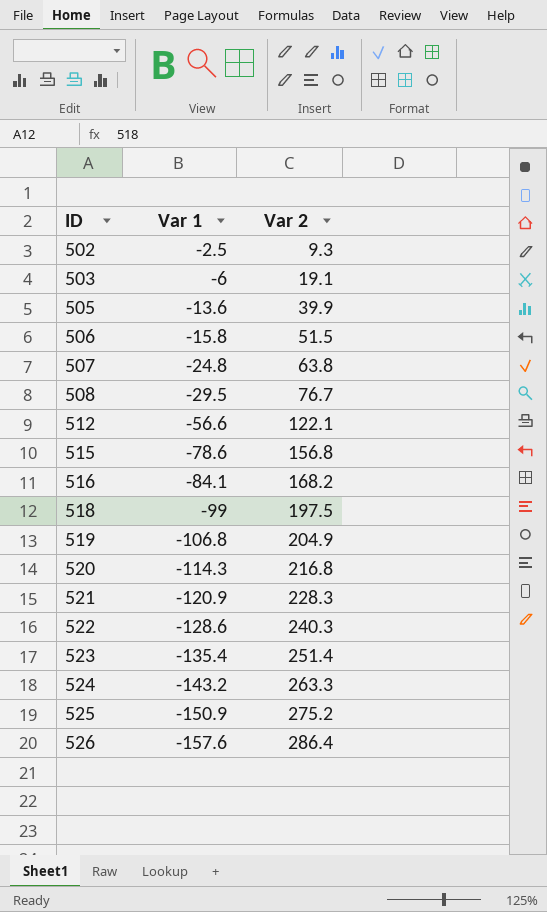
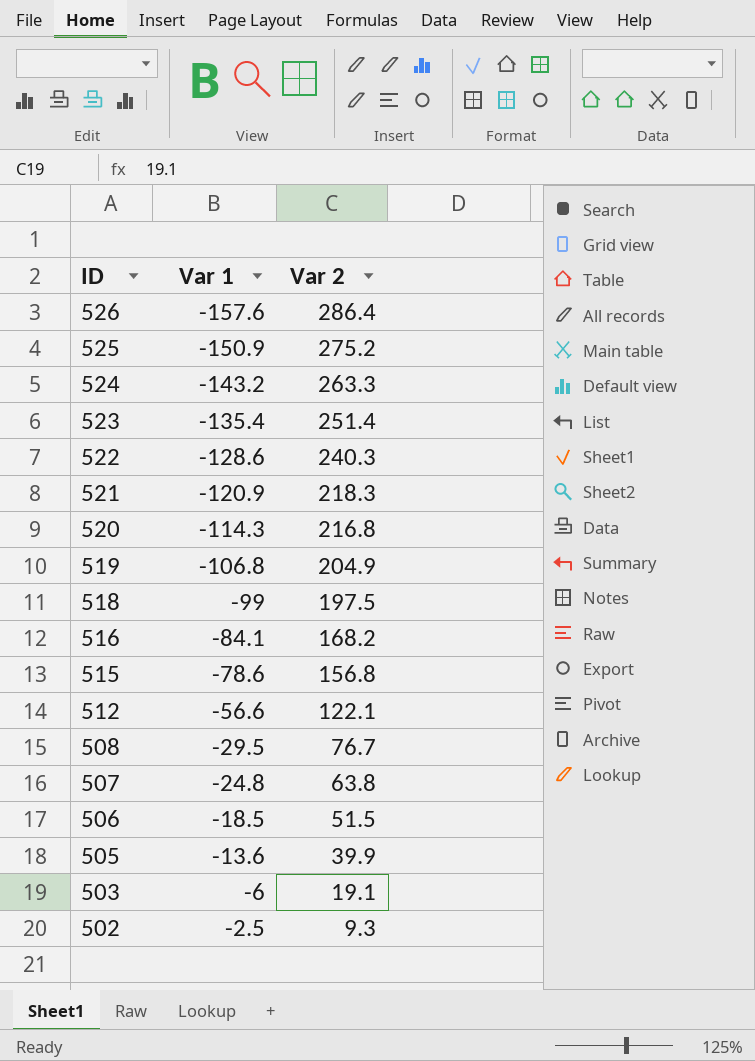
row order: ID ascending -> ID descending
521 | Var 2: 228.3 -> 218.3
506 | Var 1: -15.8 -> -18.5

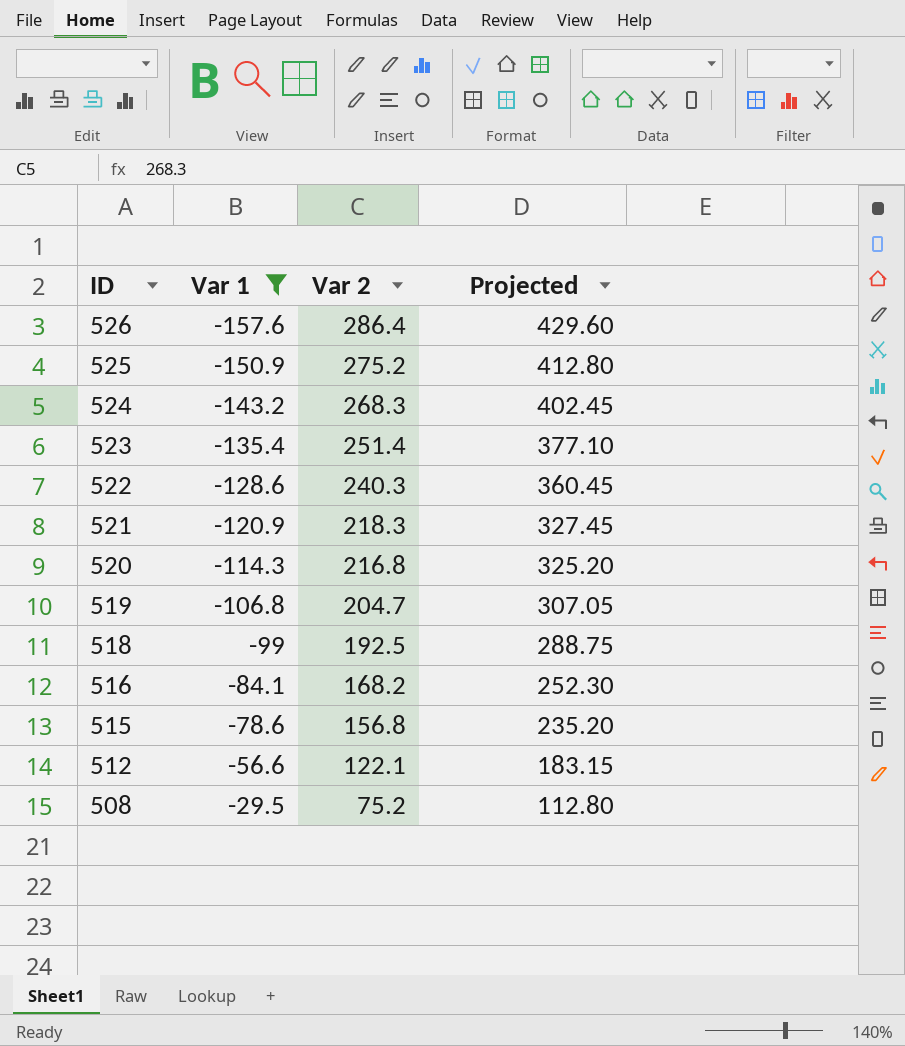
filter: none -> Var 1 <= -29.5
column Projected | formula: none -> [Var 2] * 1.5
524 | Var 2: 263.3 -> 268.3
519 | Var 2: 204.9 -> 204.7
518 | Var 2: 197.5 -> 192.5
508 | Var 2: 76.7 -> 75.2

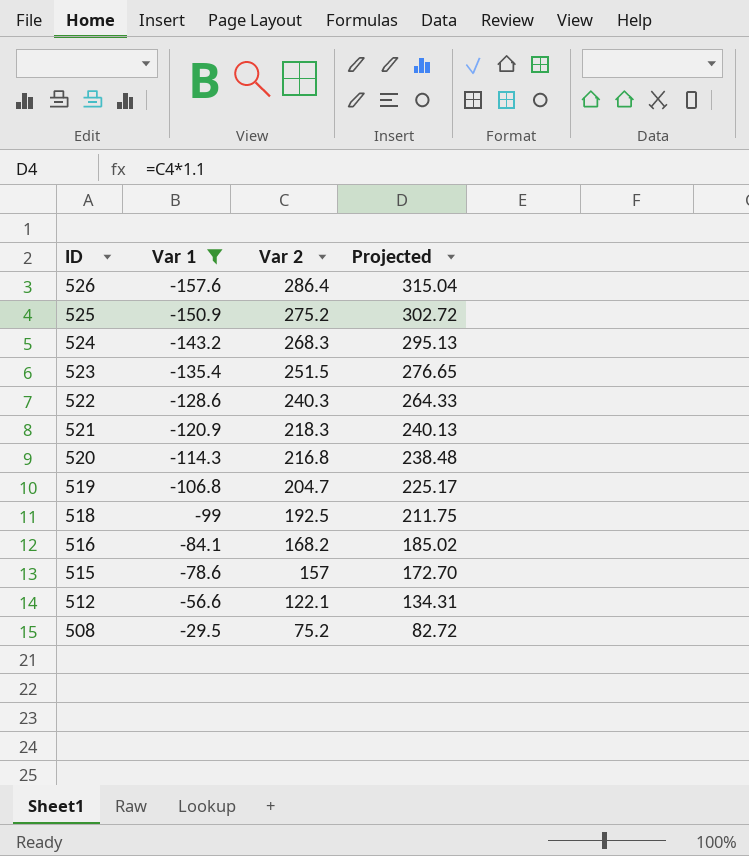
column Projected | formula: [Var 2] * 1.5 -> [Var 2] * 1.1
523 | Var 2: 251.4 -> 251.5
515 | Var 2: 156.8 -> 157

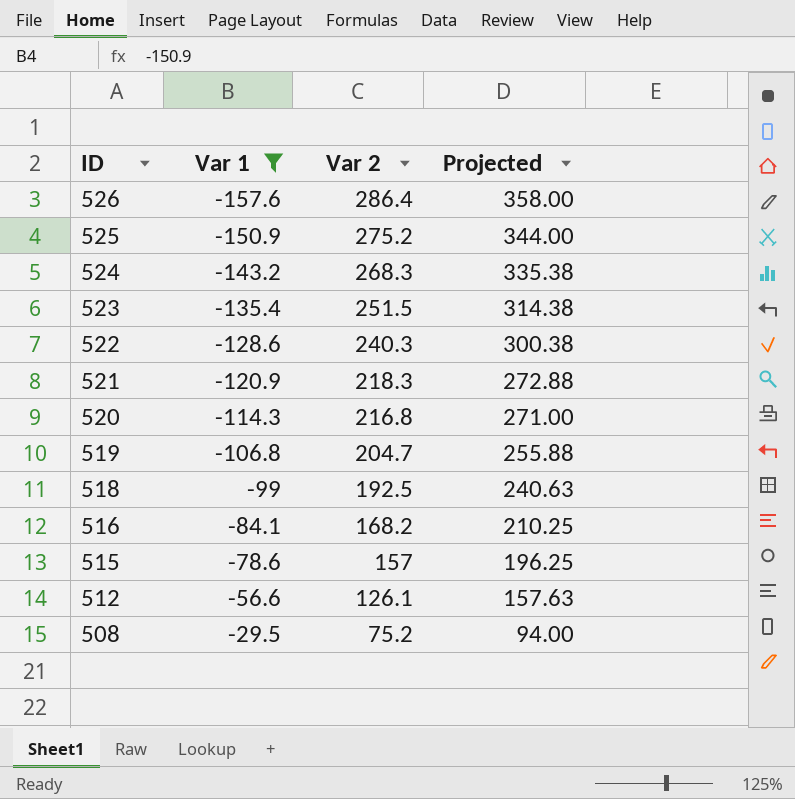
column Projected | formula: [Var 2] * 1.1 -> [Var 2] * 1.25
512 | Var 2: 122.1 -> 126.1

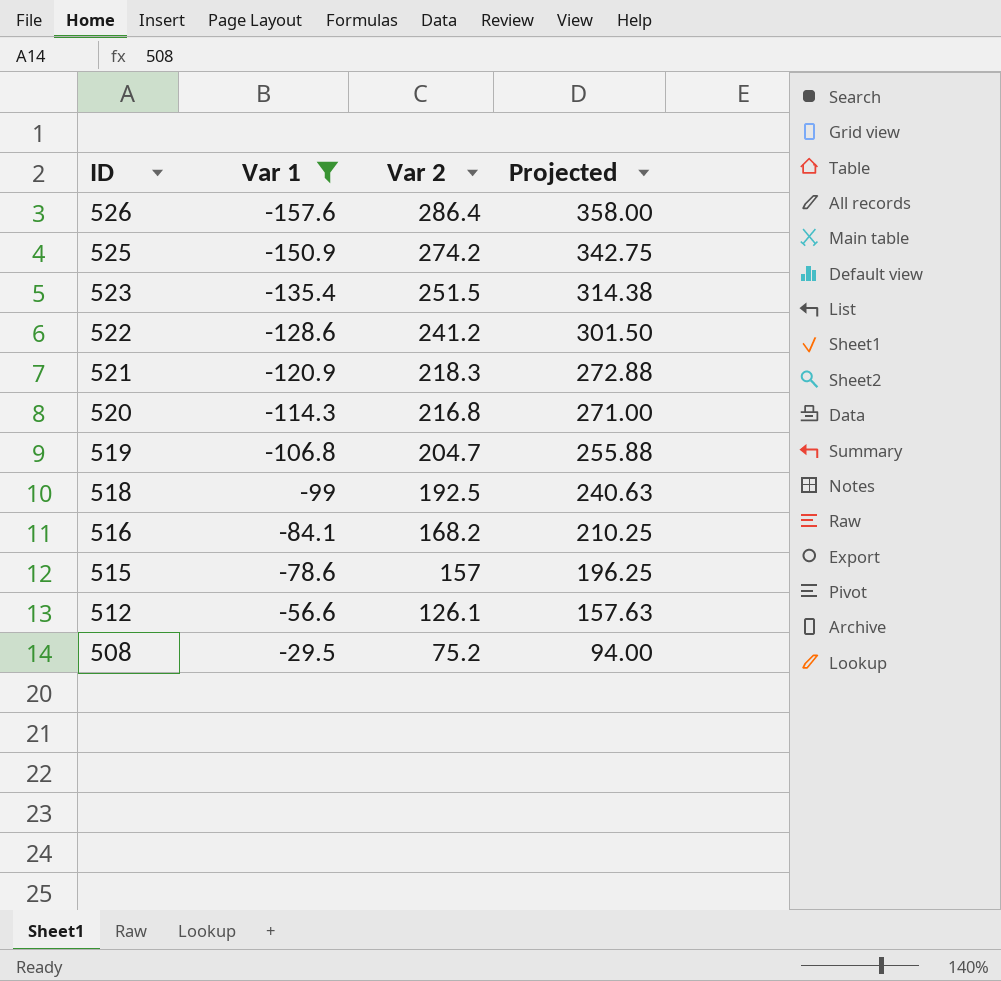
row 524: -143.2 | 268.3 | 335.38 -> none
525 | Var 2: 275.2 -> 274.2
525 | Projected: 344.00 -> 342.75
522 | Var 2: 240.3 -> 241.2
522 | Projected: 300.38 -> 301.50

